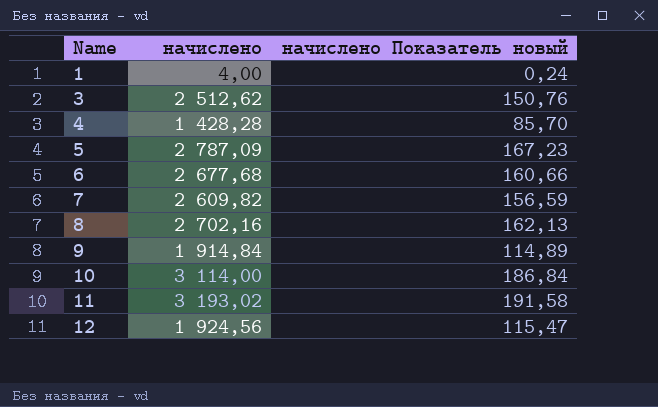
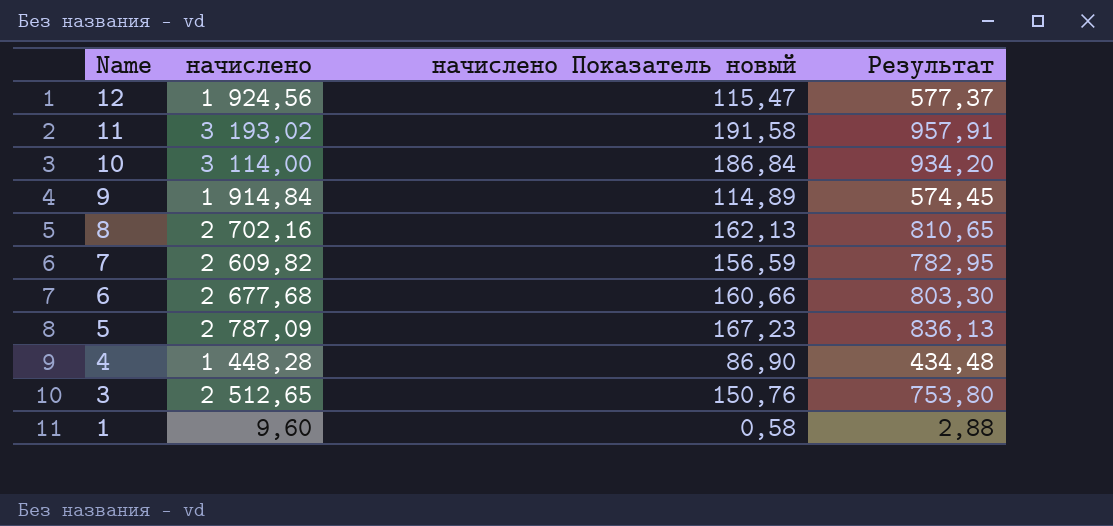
row order: Name ascending -> Name descending
column Результат | formula: none -> [начислено] * 0,3
4 | начислено: 1 428,28 -> 1 448,28
4 | начислено Показатель новый: 85,70 -> 86,90
3 | начислено: 2 512,62 -> 2 512,65
1 | начислено: 4,00 -> 9,60
1 | начислено Показатель новый: 0,24 -> 0,58

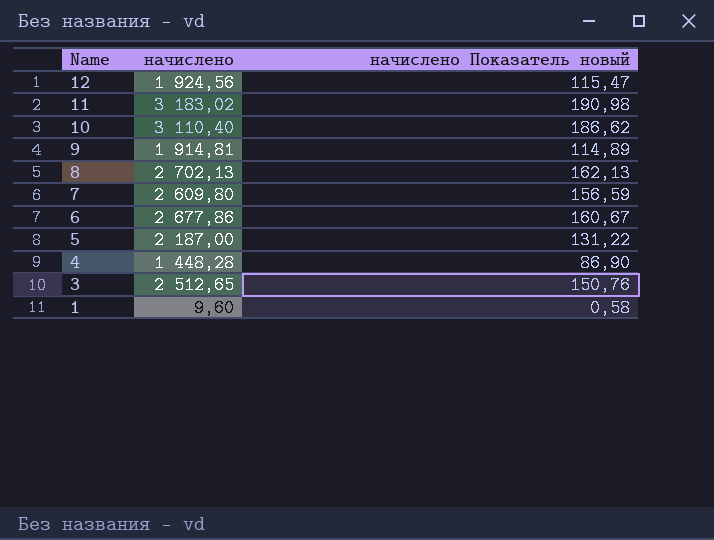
column Результат | formula: [начислено] * 0,3 -> none
11 | начислено: 3 193,02 -> 3 183,02
11 | начислено Показатель новый: 191,58 -> 190,98
10 | начислено: 3 114,00 -> 3 110,40
10 | начислено Показатель новый: 186,84 -> 186,62
9 | начислено: 1 914,84 -> 1 914,81
8 | начислено: 2 702,16 -> 2 702,13
7 | начислено: 2 609,82 -> 2 609,80
6 | начислено: 2 677,68 -> 2 677,86
6 | начислено Показатель новый: 160,66 -> 160,67
5 | начислено: 2 787,09 -> 2 187,00
5 | начислено Показатель новый: 167,23 -> 131,22

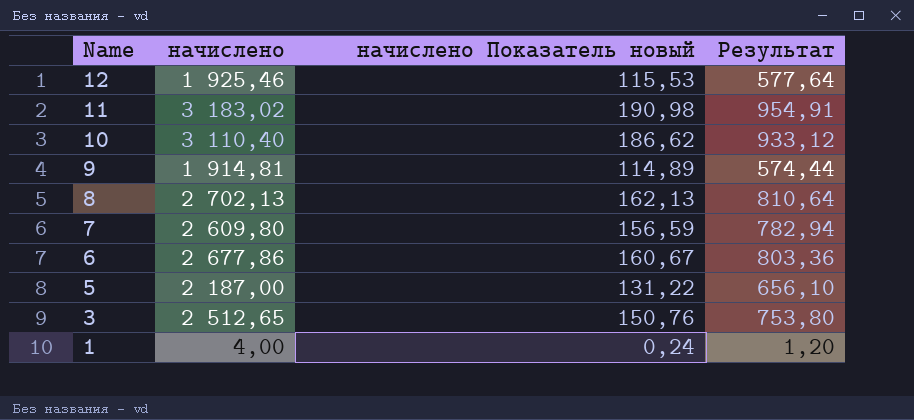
column Результат | formula: none -> [начислено] * 0,3
row 4: 1 448,28 | 86,90 -> none
12 | начислено: 1 924,56 -> 1 925,46
12 | начислено Показатель новый: 115,47 -> 115,53
1 | начислено: 9,60 -> 4,00
1 | начислено Показатель новый: 0,58 -> 0,24

